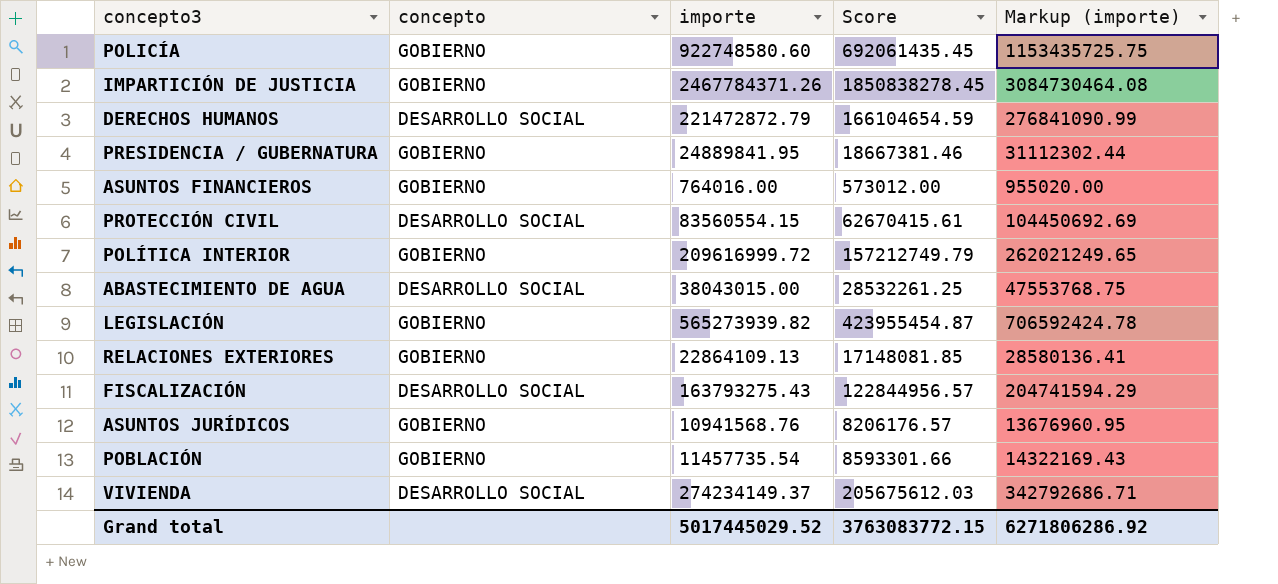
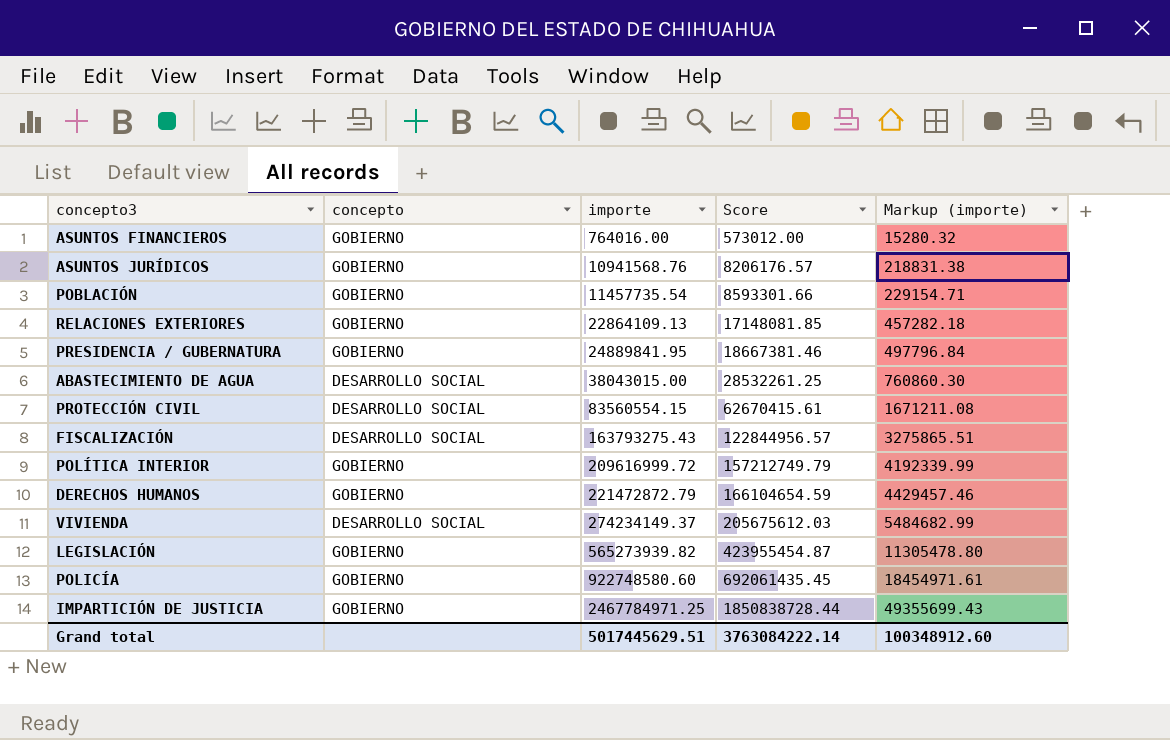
row order: none -> importe ascending
column Markup (importe) | formula: [importe] * 1.25 -> [importe] * 0.02
DERECHOS HUMANOS | concepto: DESARROLLO SOCIAL -> GOBIERNO
IMPARTICIÓN DE JUSTICIA | importe: 2467784371.26 -> 2467784971.25
IMPARTICIÓN DE JUSTICIA | Score: 1850838278.45 -> 1850838728.44
Grand total | importe: 5017445029.52 -> 5017445629.51
Grand total | Score: 3763083772.15 -> 3763084222.14
Grand total | Markup (importe): 6271806286.92 -> 100348912.60

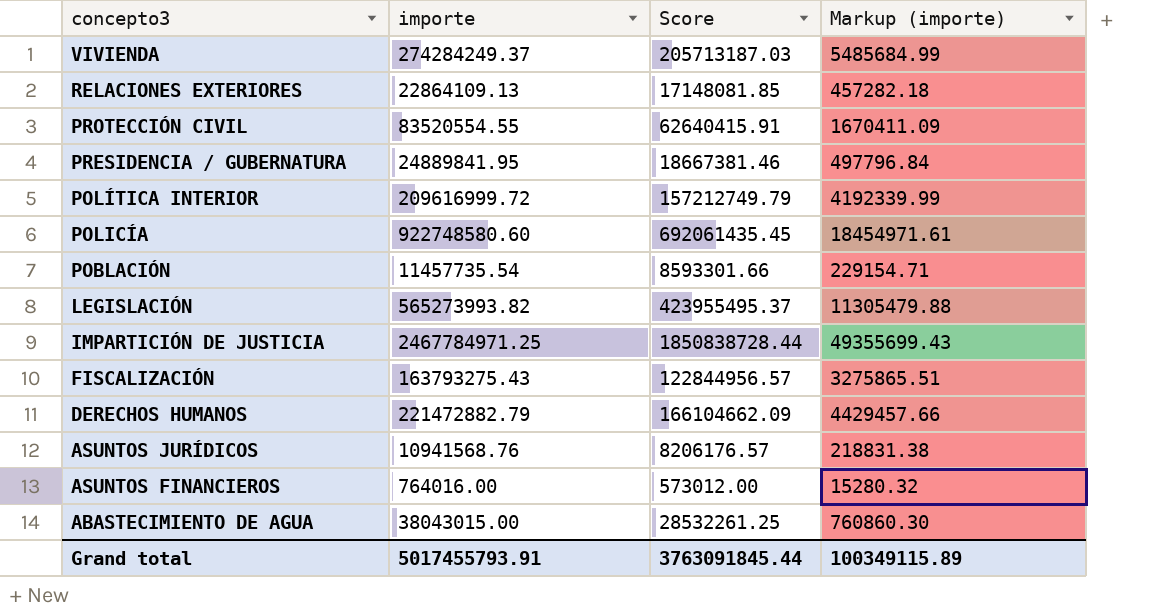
row order: importe ascending -> concepto3 descending
column concepto | position: 2 -> none
VIVIENDA | importe: 274234149.37 -> 274284249.37
VIVIENDA | Score: 205675612.03 -> 205713187.03
VIVIENDA | Markup (importe): 5484682.99 -> 5485684.99
PROTECCIÓN CIVIL | importe: 83560554.15 -> 83520554.55
PROTECCIÓN CIVIL | Score: 62670415.61 -> 62640415.91
PROTECCIÓN CIVIL | Markup (importe): 1671211.08 -> 1670411.09
LEGISLACIÓN | importe: 565273939.82 -> 565273993.82
LEGISLACIÓN | Score: 423955454.87 -> 423955495.37
LEGISLACIÓN | Markup (importe): 11305478.80 -> 11305479.88
DERECHOS HUMANOS | importe: 221472872.79 -> 221472882.79
DERECHOS HUMANOS | Score: 166104654.59 -> 166104662.09
DERECHOS HUMANOS | Markup (importe): 4429457.46 -> 4429457.66
Grand total | importe: 5017445629.51 -> 5017455793.91
Grand total | Score: 3763084222.14 -> 3763091845.44
Grand total | Markup (importe): 100348912.60 -> 100349115.89

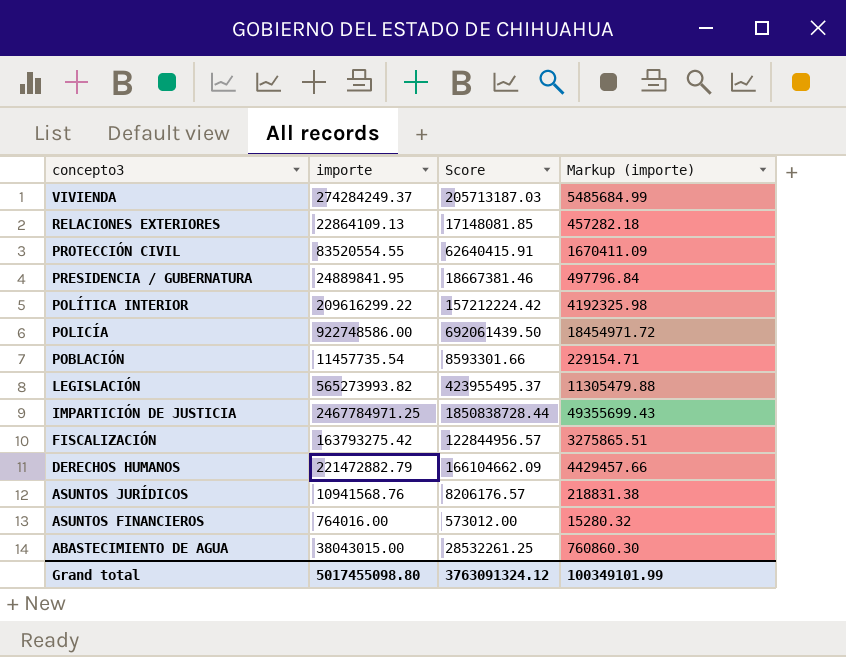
POLÍTICA INTERIOR | importe: 209616999.72 -> 209616299.22
POLÍTICA INTERIOR | Score: 157212749.79 -> 157212224.42
POLÍTICA INTERIOR | Markup (importe): 4192339.99 -> 4192325.98
POLICÍA | importe: 922748580.60 -> 922748586.00
POLICÍA | Score: 692061435.45 -> 692061439.50
POLICÍA | Markup (importe): 18454971.61 -> 18454971.72
FISCALIZACIÓN | importe: 163793275.43 -> 163793275.42
Grand total | importe: 5017455793.91 -> 5017455098.80
Grand total | Score: 3763091845.44 -> 3763091324.12
Grand total | Markup (importe): 100349115.89 -> 100349101.99

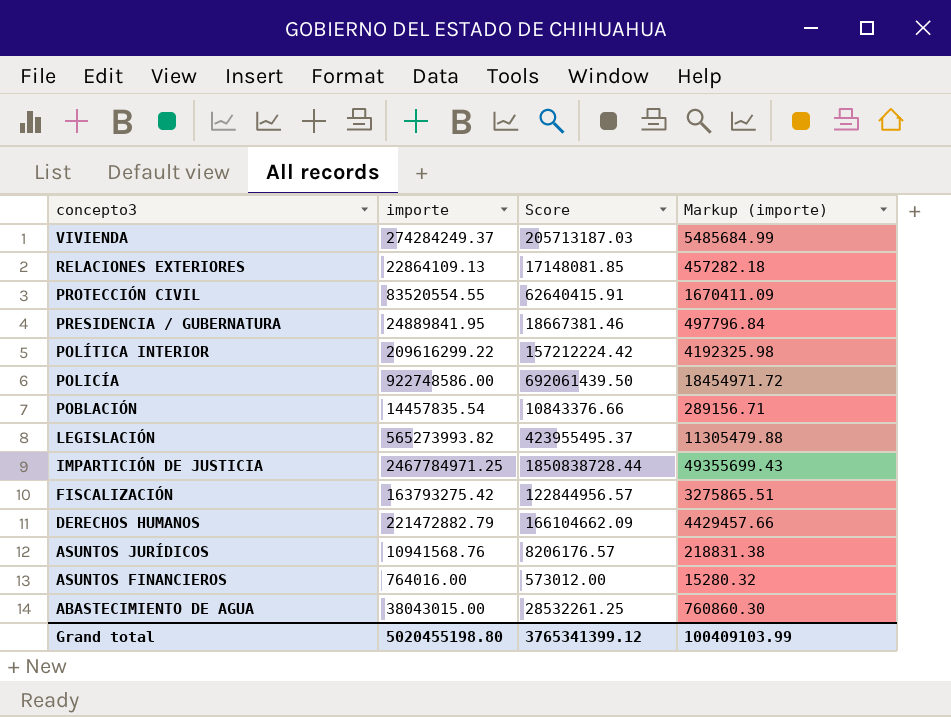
POBLACIÓN | importe: 11457735.54 -> 14457835.54
POBLACIÓN | Score: 8593301.66 -> 10843376.66
POBLACIÓN | Markup (importe): 229154.71 -> 289156.71
Grand total | importe: 5017455098.80 -> 5020455198.80
Grand total | Score: 3763091324.12 -> 3765341399.12
Grand total | Markup (importe): 100349101.99 -> 100409103.99

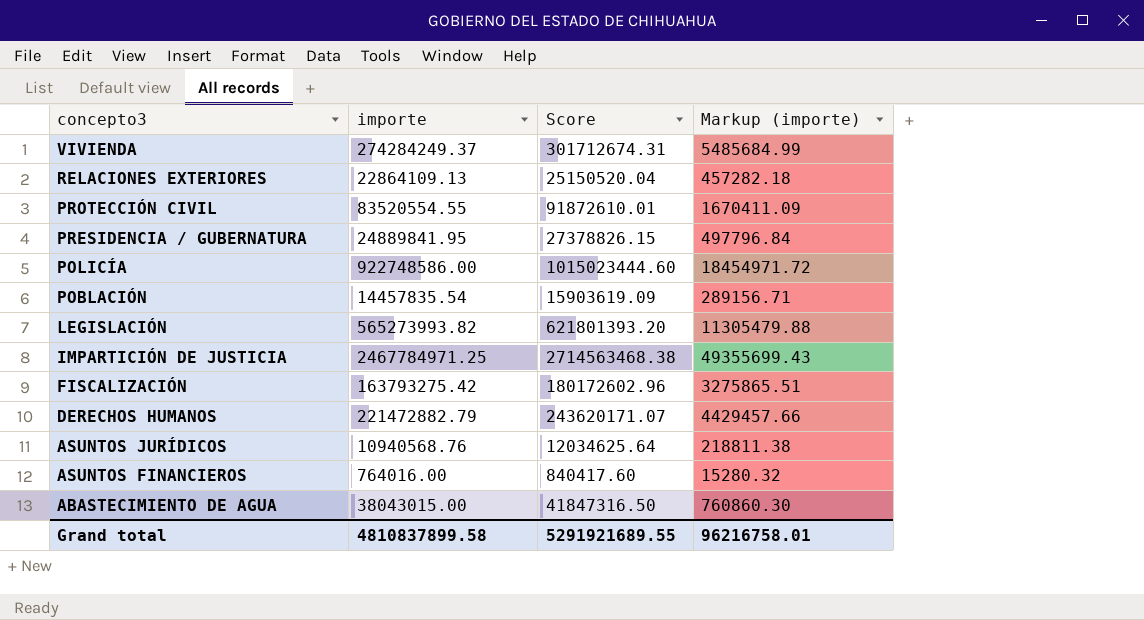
column Score | formula: [importe] * 0.75 -> [importe] * 1.1
row POLÍTICA INTERIOR: 209616299.22 | 157212224.42 | 4192325.98 -> none
ASUNTOS JURÍDICOS | importe: 10941568.76 -> 10940568.76
ASUNTOS JURÍDICOS | Markup (importe): 218831.38 -> 218811.38
Grand total | importe: 5020455198.80 -> 4810837899.58
Grand total | Score: 3765341399.12 -> 5291921689.55
Grand total | Markup (importe): 100409103.99 -> 96216758.01

